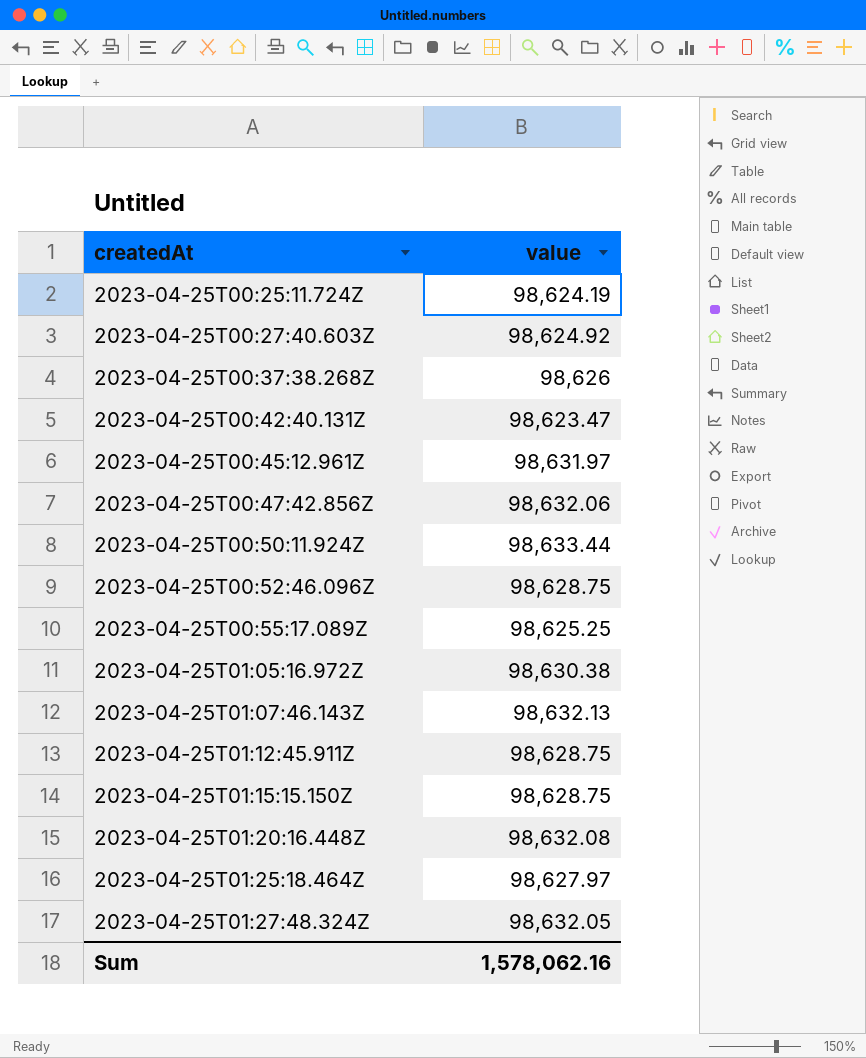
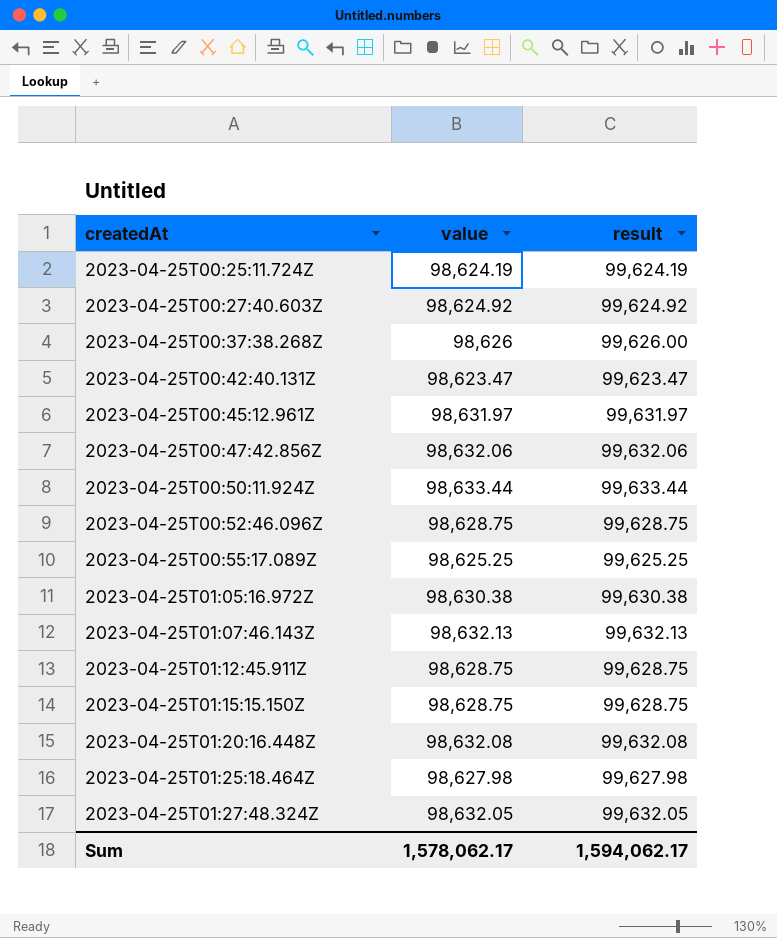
column result | formula: none -> [value] + 1000
2023-04-25T01:25:18.464Z | value: 98,627.97 -> 98,627.98
Sum | value: 1,578,062.16 -> 1,578,062.17

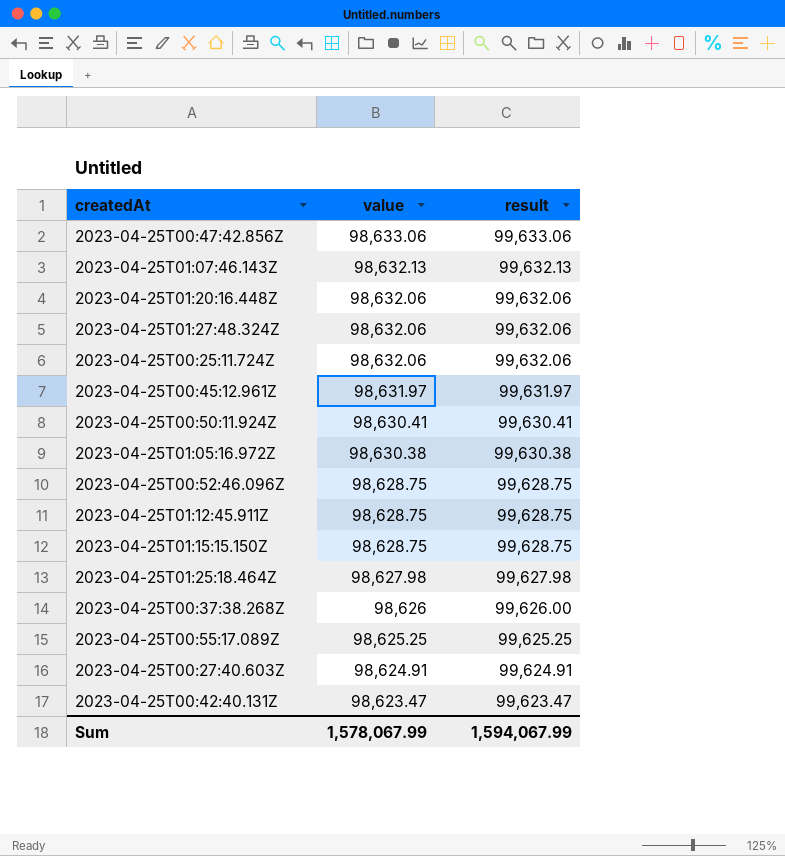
row order: createdAt ascending -> value descending
2023-04-25T00:47:42.856Z | value: 98,632.06 -> 98,633.06
2023-04-25T00:47:42.856Z | result: 99,632.06 -> 99,633.06
2023-04-25T01:20:16.448Z | value: 98,632.08 -> 98,632.06
2023-04-25T01:20:16.448Z | result: 99,632.08 -> 99,632.06
2023-04-25T01:27:48.324Z | value: 98,632.05 -> 98,632.06
2023-04-25T01:27:48.324Z | result: 99,632.05 -> 99,632.06
2023-04-25T00:25:11.724Z | value: 98,624.19 -> 98,632.06
2023-04-25T00:25:11.724Z | result: 99,624.19 -> 99,632.06
2023-04-25T00:50:11.924Z | value: 98,633.44 -> 98,630.41
2023-04-25T00:50:11.924Z | result: 99,633.44 -> 99,630.41
2023-04-25T00:27:40.603Z | value: 98,624.92 -> 98,624.91
2023-04-25T00:27:40.603Z | result: 99,624.92 -> 99,624.91
Sum | value: 1,578,062.17 -> 1,578,067.99
Sum | result: 1,594,062.17 -> 1,594,067.99

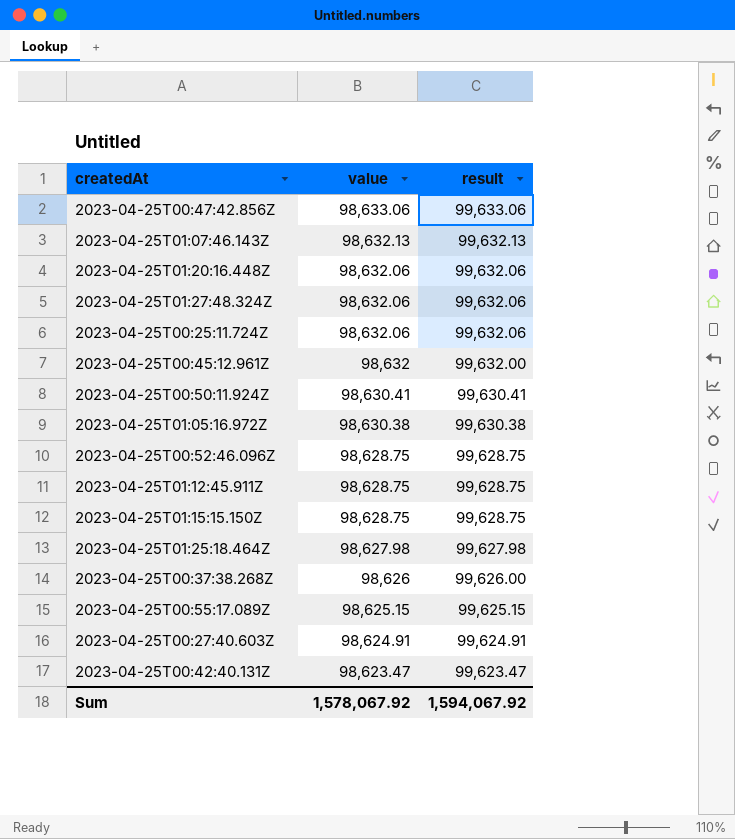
2023-04-25T00:45:12.961Z | value: 98,631.97 -> 98,632
2023-04-25T00:45:12.961Z | result: 99,631.97 -> 99,632.00
2023-04-25T00:55:17.089Z | value: 98,625.25 -> 98,625.15
2023-04-25T00:55:17.089Z | result: 99,625.25 -> 99,625.15
Sum | value: 1,578,067.99 -> 1,578,067.92
Sum | result: 1,594,067.99 -> 1,594,067.92

